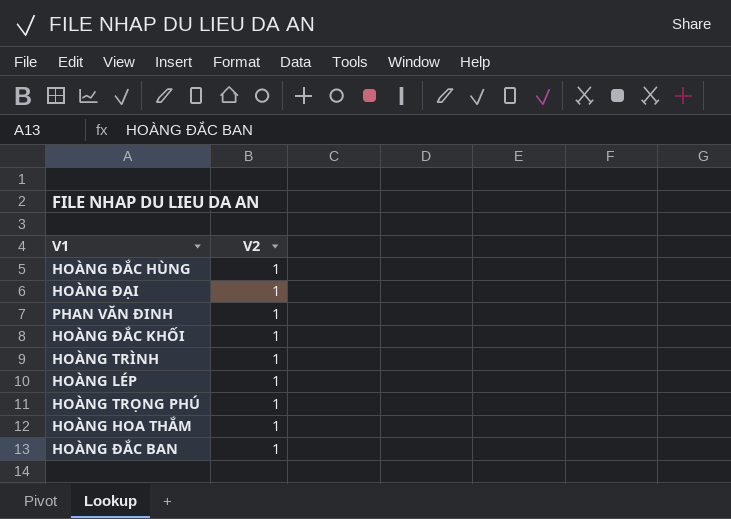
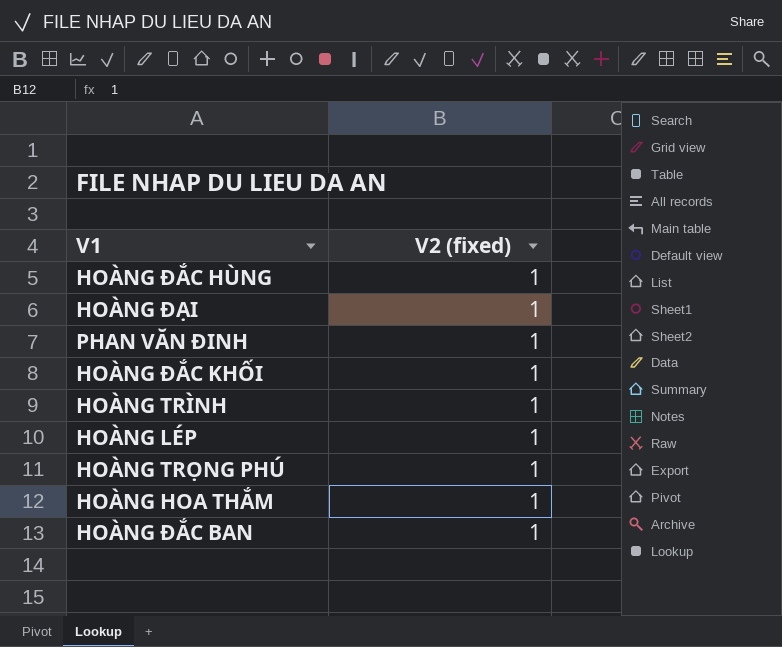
column name: V2 -> V2 (fixed)

